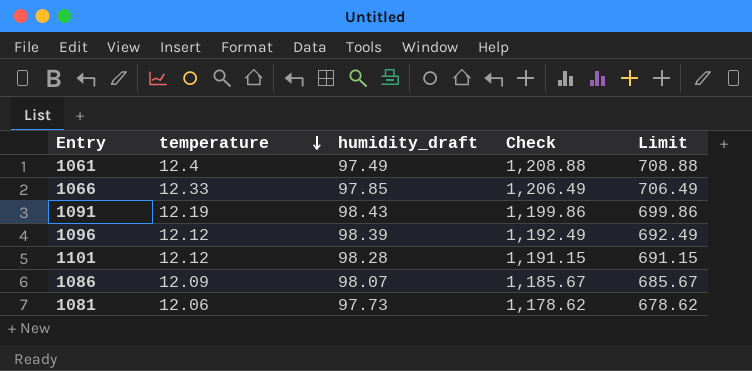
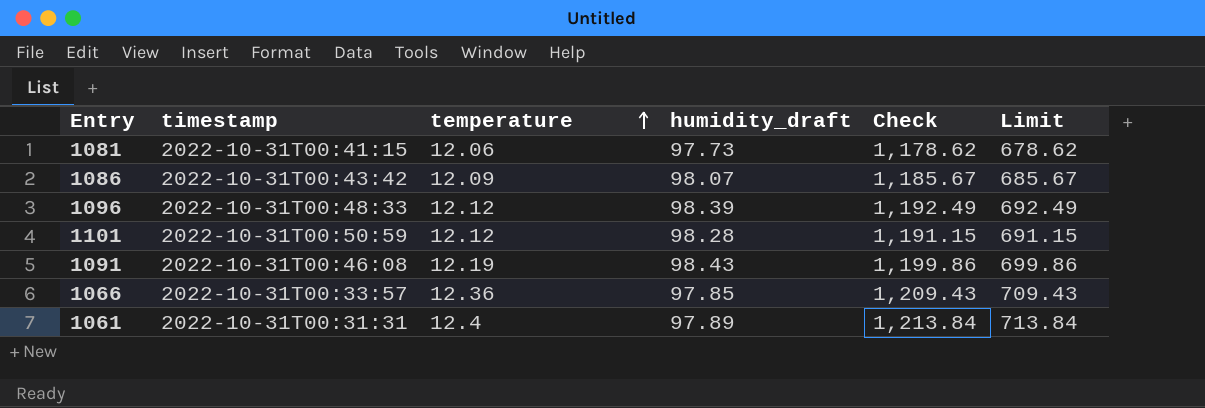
row order: temperature descending -> temperature ascending
column timestamp | position: none -> 2
1066 | temperature: 12.33 -> 12.36
1066 | Check: 1,206.49 -> 1,209.43
1066 | Limit: 706.49 -> 709.43
1061 | humidity_draft: 97.49 -> 97.89
1061 | Check: 1,208.88 -> 1,213.84
1061 | Limit: 708.88 -> 713.84

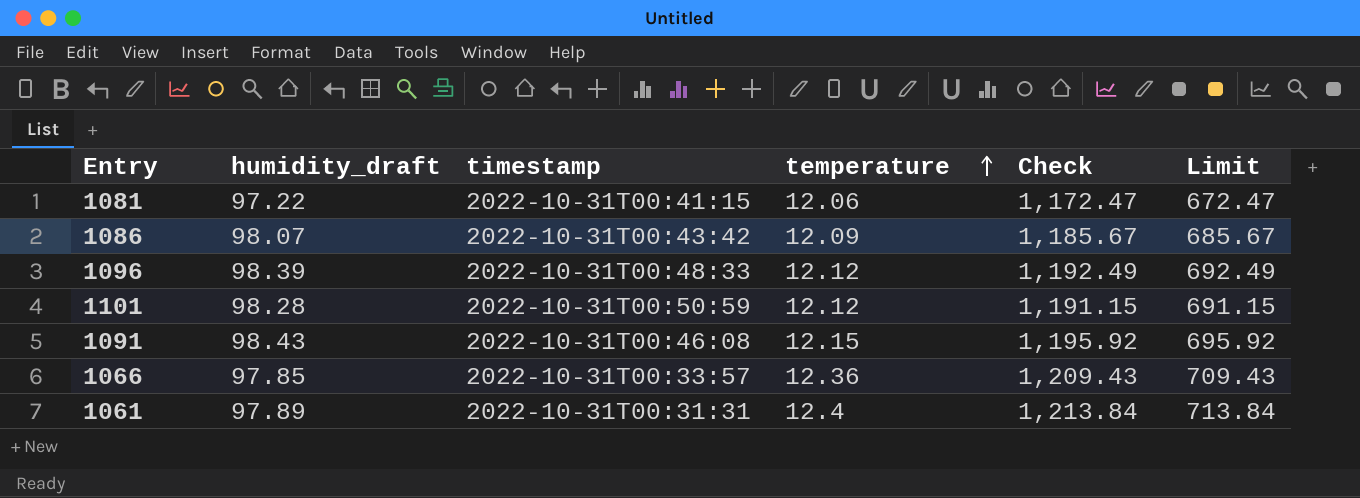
column humidity_draft | position: 4 -> 2
1081 | humidity_draft: 97.73 -> 97.22
1081 | Check: 1,178.62 -> 1,172.47
1081 | Limit: 678.62 -> 672.47
1091 | temperature: 12.19 -> 12.15
1091 | Check: 1,199.86 -> 1,195.92
1091 | Limit: 699.86 -> 695.92

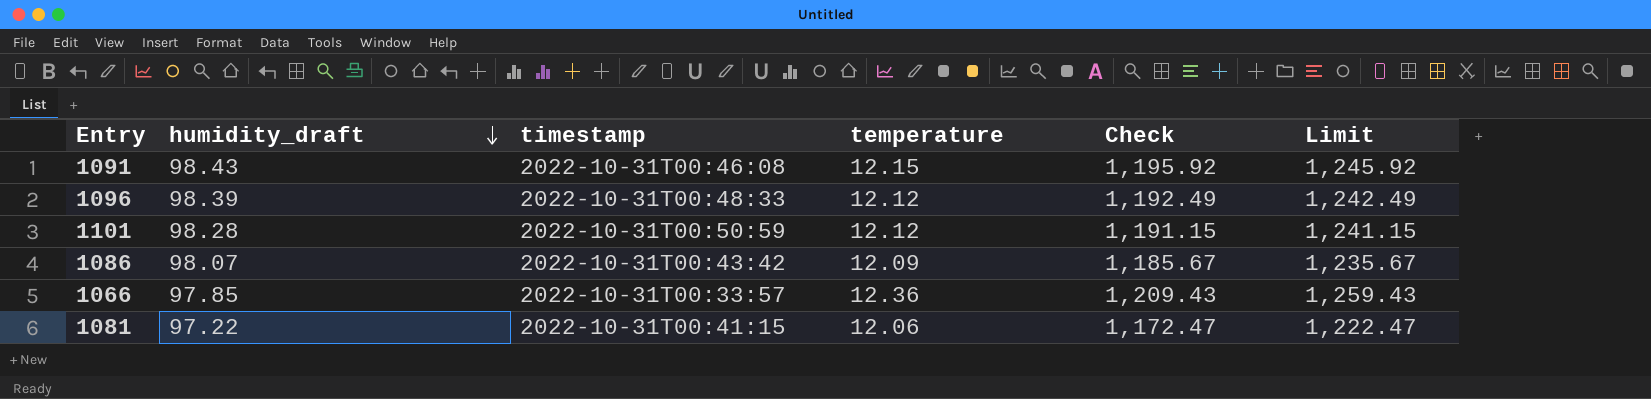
row order: temperature ascending -> humidity_draft descending
column Limit | formula: [Check] - 500 -> [Check] + 50
row 1061: 97.89 | 2022-10-31T00:31:31 | 12.4 | 1,213.84 | 713.84 -> none

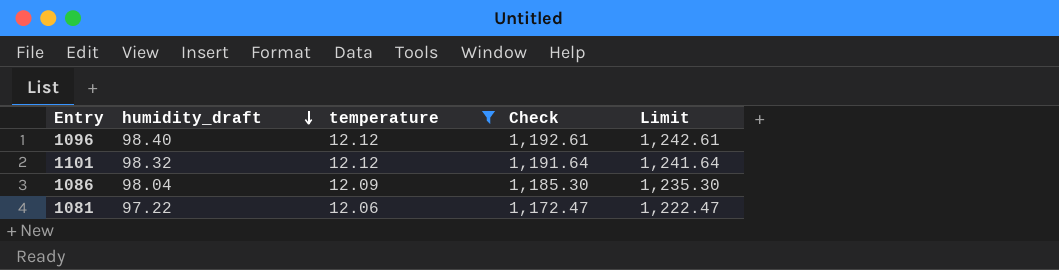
filter: none -> temperature <= 12.12
column timestamp | position: 3 -> none
1096 | humidity_draft: 98.39 -> 98.40
1096 | Check: 1,192.49 -> 1,192.61
1096 | Limit: 1,242.49 -> 1,242.61
1101 | humidity_draft: 98.28 -> 98.32
1101 | Check: 1,191.15 -> 1,191.64
1101 | Limit: 1,241.15 -> 1,241.64
1086 | humidity_draft: 98.07 -> 98.04
1086 | Check: 1,185.67 -> 1,185.30
1086 | Limit: 1,235.67 -> 1,235.30

